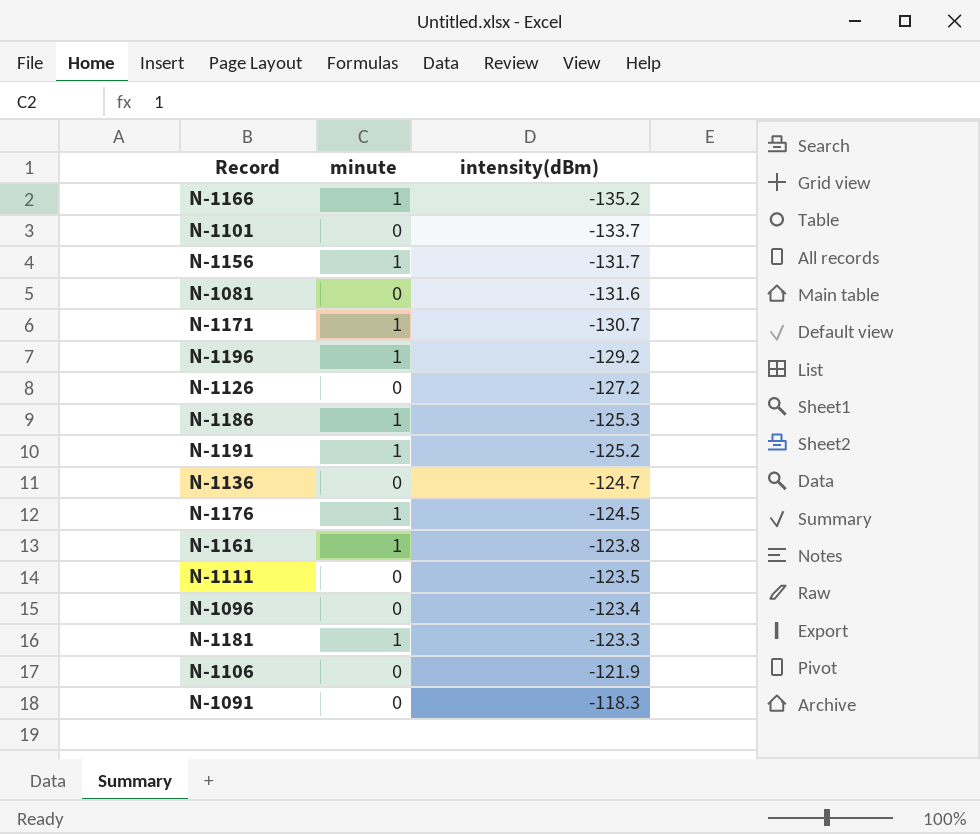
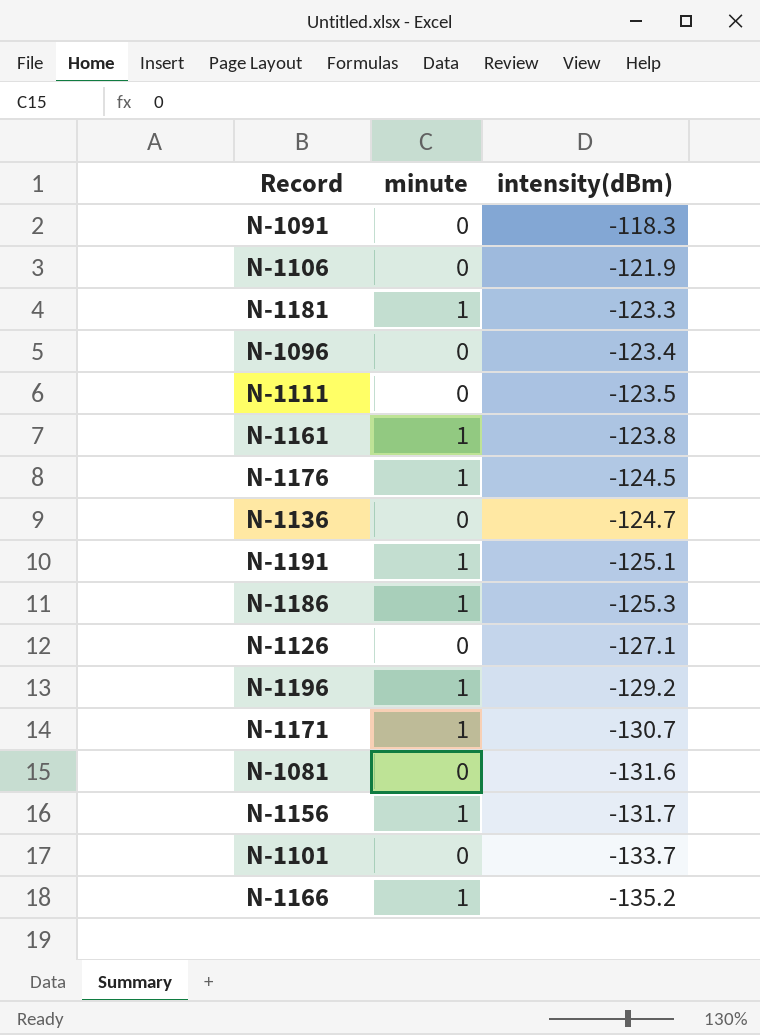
row order: intensity(dBm) ascending -> intensity(dBm) descending
N-1191 | intensity(dBm): -125.2 -> -125.1
N-1126 | intensity(dBm): -127.2 -> -127.1

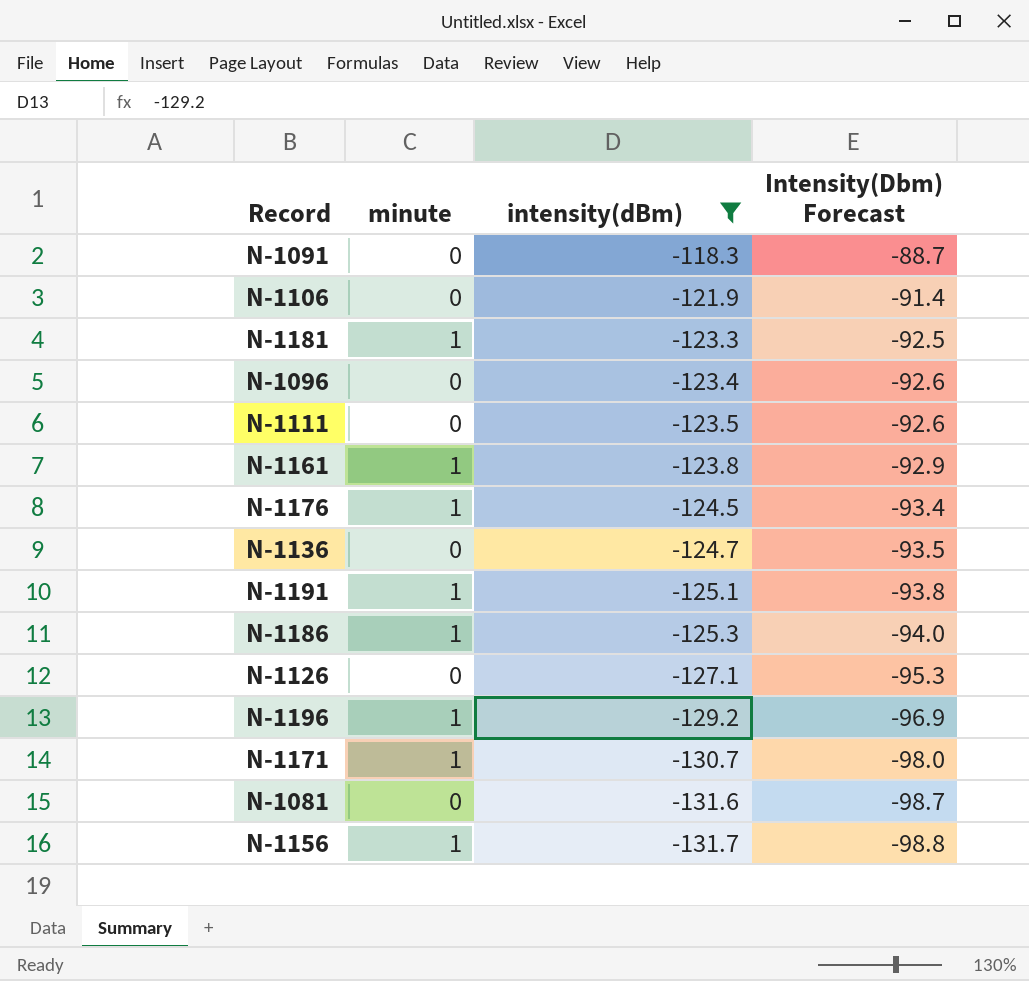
filter: none -> intensity(dBm) >= -131.7
column Intensity(Dbm) Forecast | formula: none -> [intensity(dBm)] * 0.75

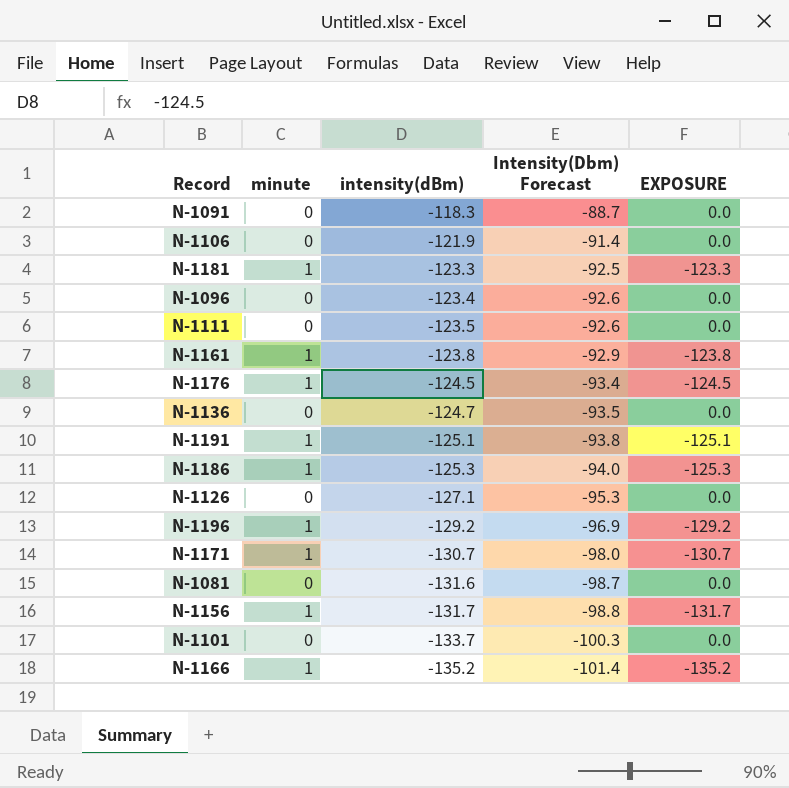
filter: intensity(dBm) >= -131.7 -> none
column EXPOSURE | formula: none -> [minute] * [intensity(dBm)]

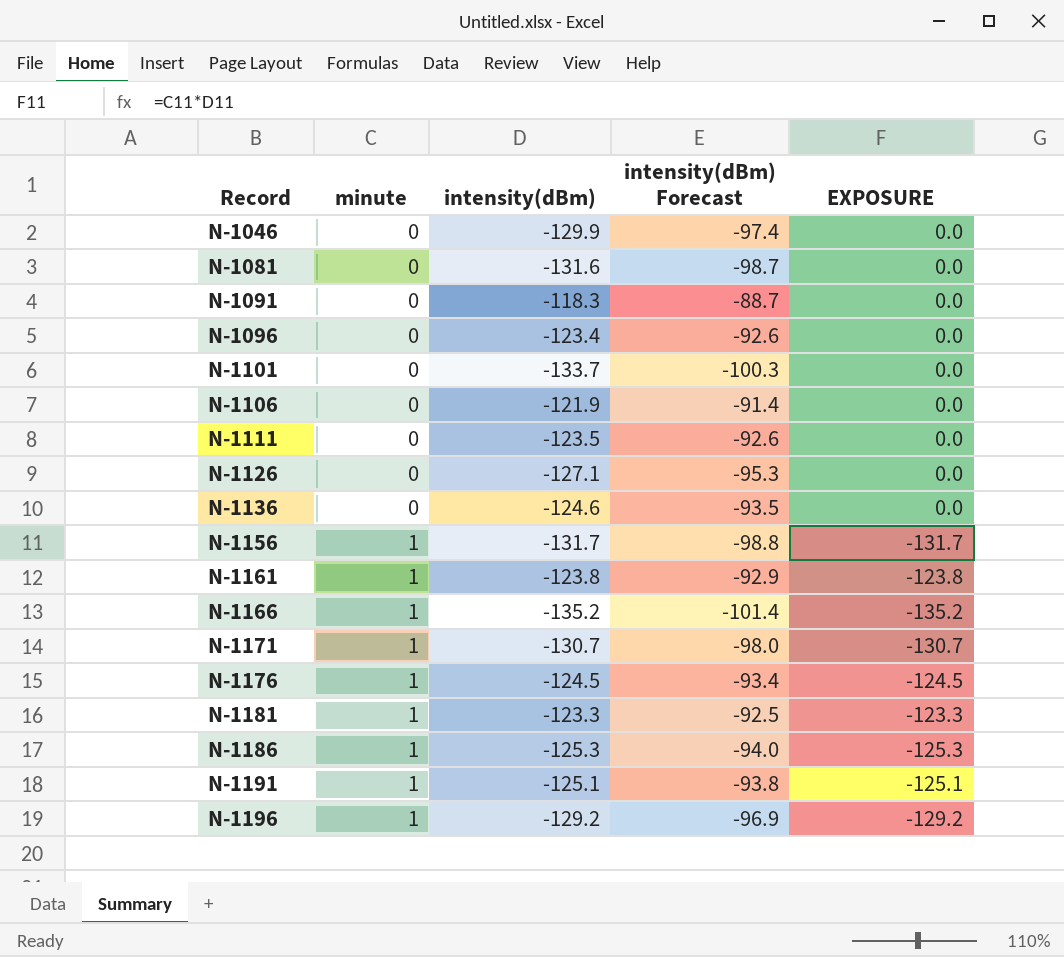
row order: intensity(dBm) descending -> Record ascending
column name: Intensity(Dbm) Forecast -> intensity(dBm) Forecast
row N-1046: none -> 0 | -129.9 | -97.4 | 0.0
N-1136 | intensity(dBm): -124.7 -> -124.6

